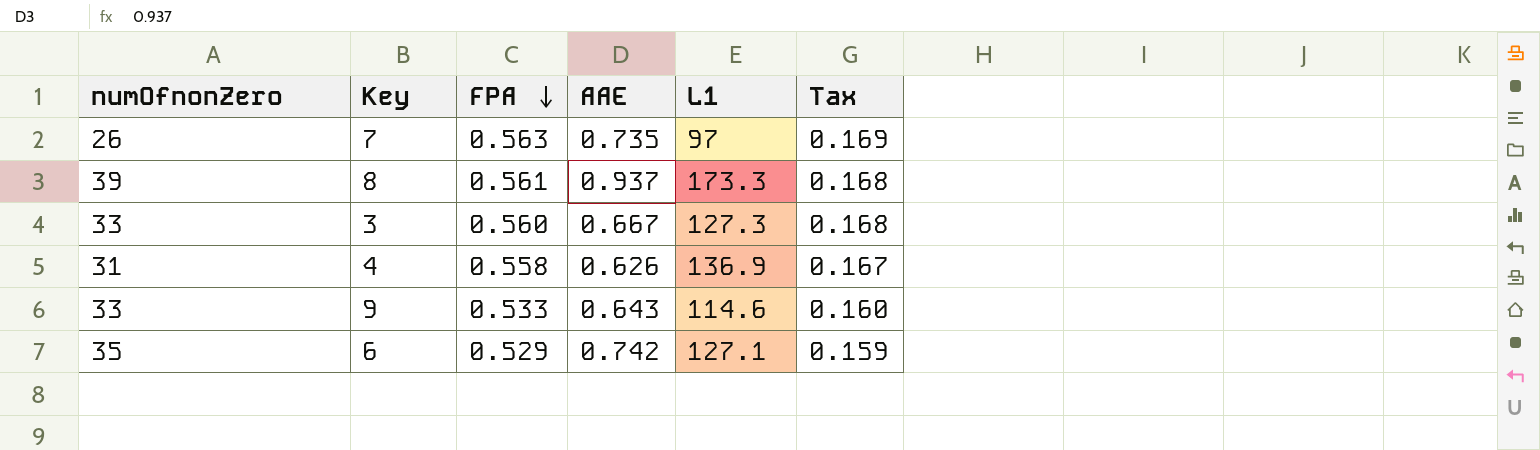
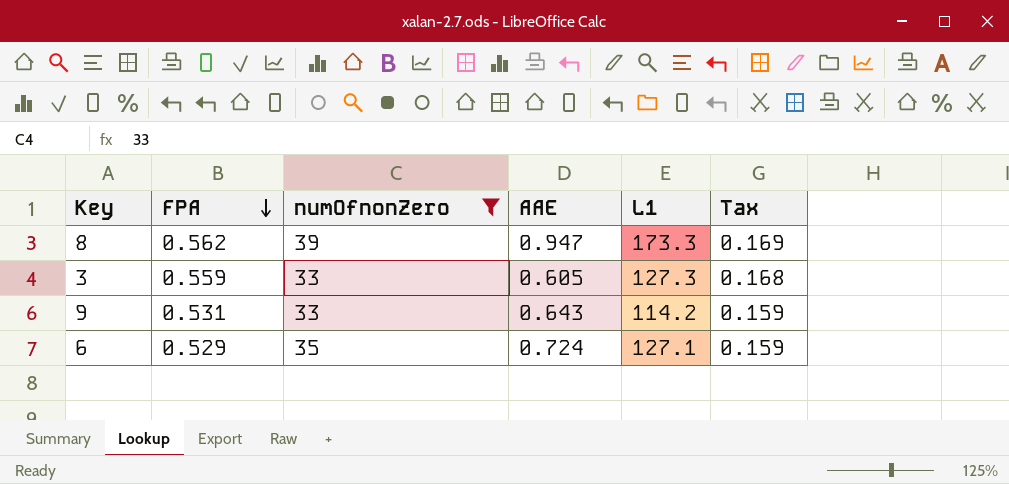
filter: none -> numOfnonZero >= 33
column numOfnonZero | position: 1 -> 3
8 | FPA: 0.561 -> 0.562
8 | AAE: 0.937 -> 0.947
8 | Tax: 0.168 -> 0.169
3 | FPA: 0.560 -> 0.559
3 | AAE: 0.667 -> 0.605
9 | FPA: 0.533 -> 0.531
9 | L1: 114.6 -> 114.2
9 | Tax: 0.160 -> 0.159
6 | AAE: 0.742 -> 0.724

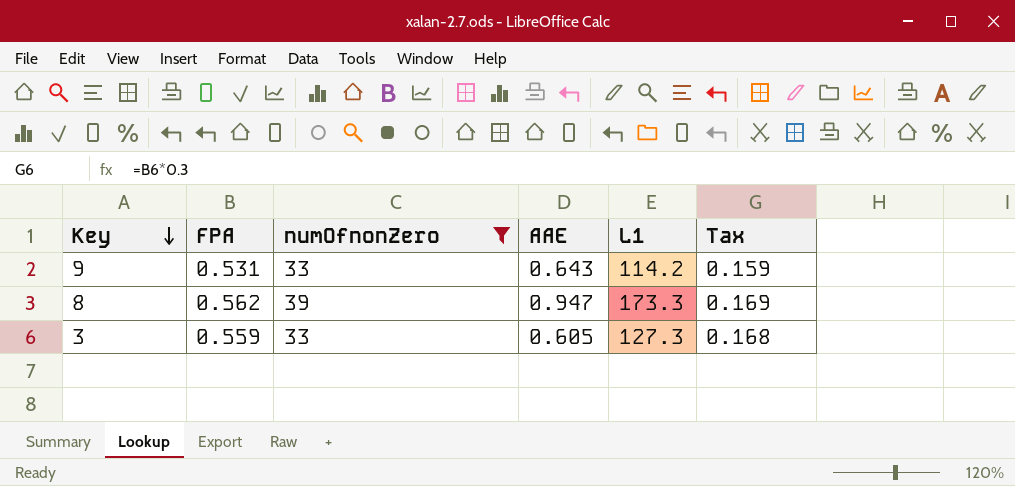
row order: FPA descending -> Key descending
row 6: 0.529 | 35 | 0.724 | 127.1 | 0.159 -> none

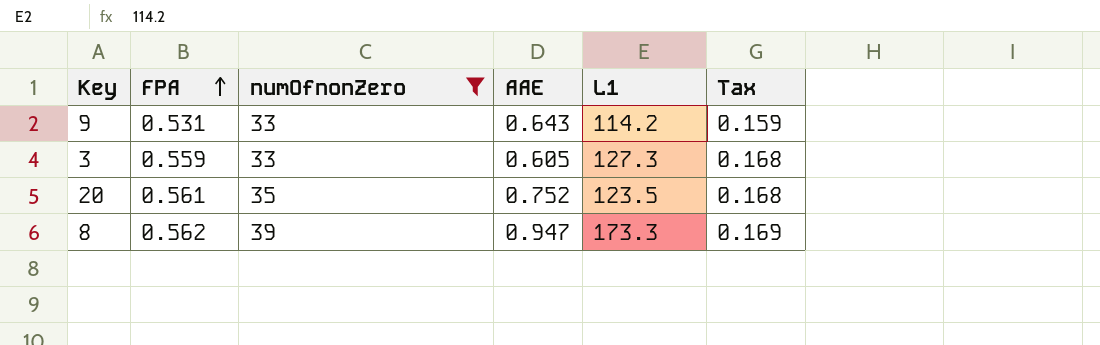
row order: Key descending -> FPA ascending
row 20: none -> 0.561 | 35 | 0.752 | 123.5 | 0.168

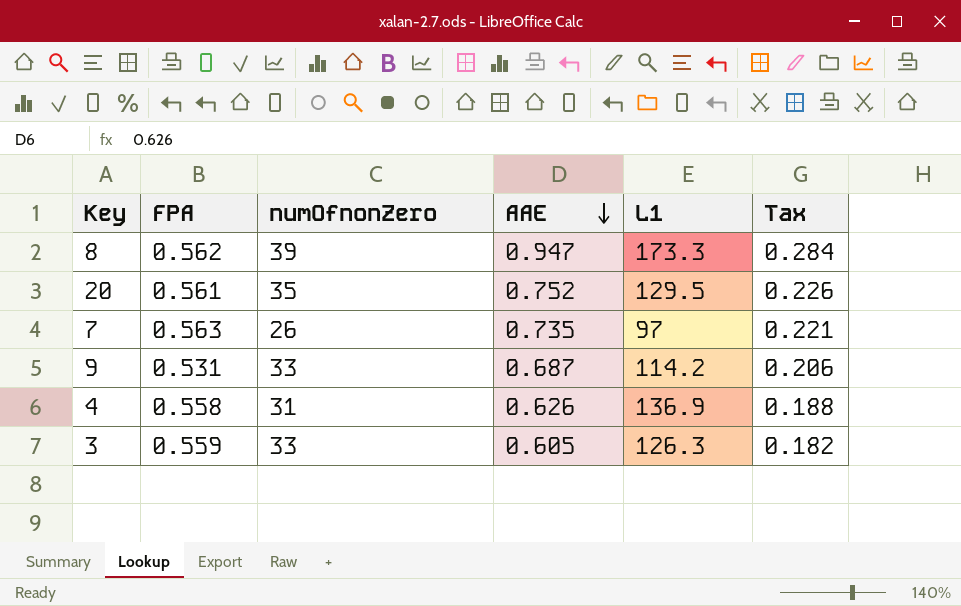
filter: numOfnonZero >= 33 -> none
row order: FPA ascending -> AAE descending
column Tax | formula: [FPA] * 0.3 -> [AAE] * 0.3
20 | L1: 123.5 -> 129.5
9 | AAE: 0.643 -> 0.687
3 | L1: 127.3 -> 126.3

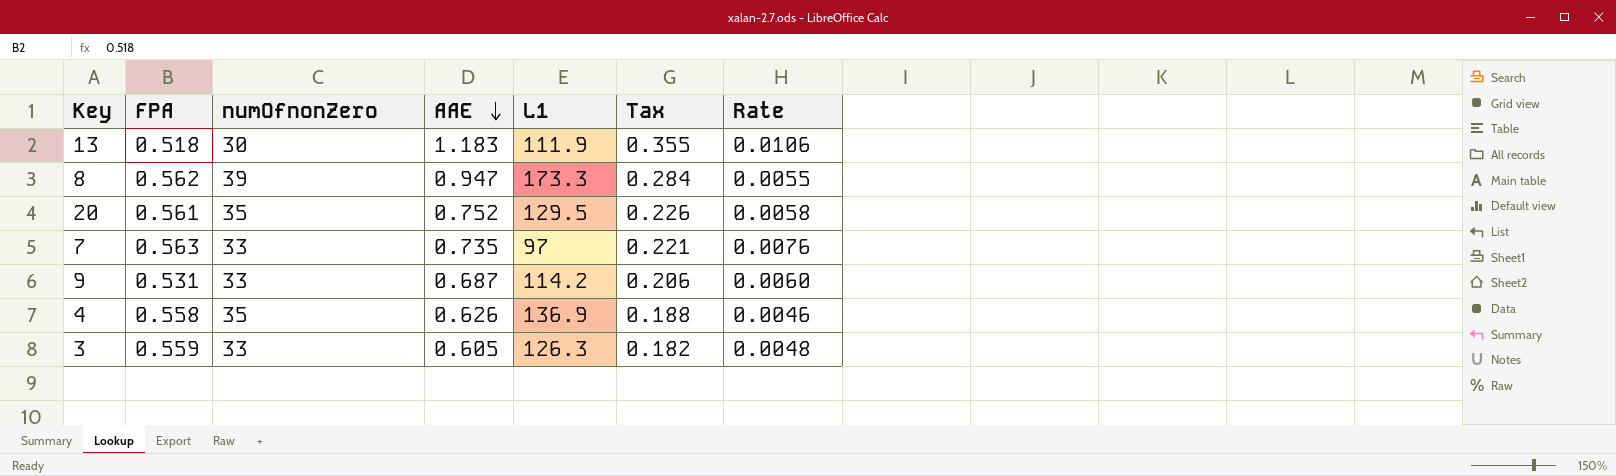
column Rate | formula: none -> [AAE] / [L1]
row 13: none -> 0.518 | 30 | 1.183 | 111.9 | 0.355 | 0.0106
7 | numOfnonZero: 26 -> 33
4 | numOfnonZero: 31 -> 35

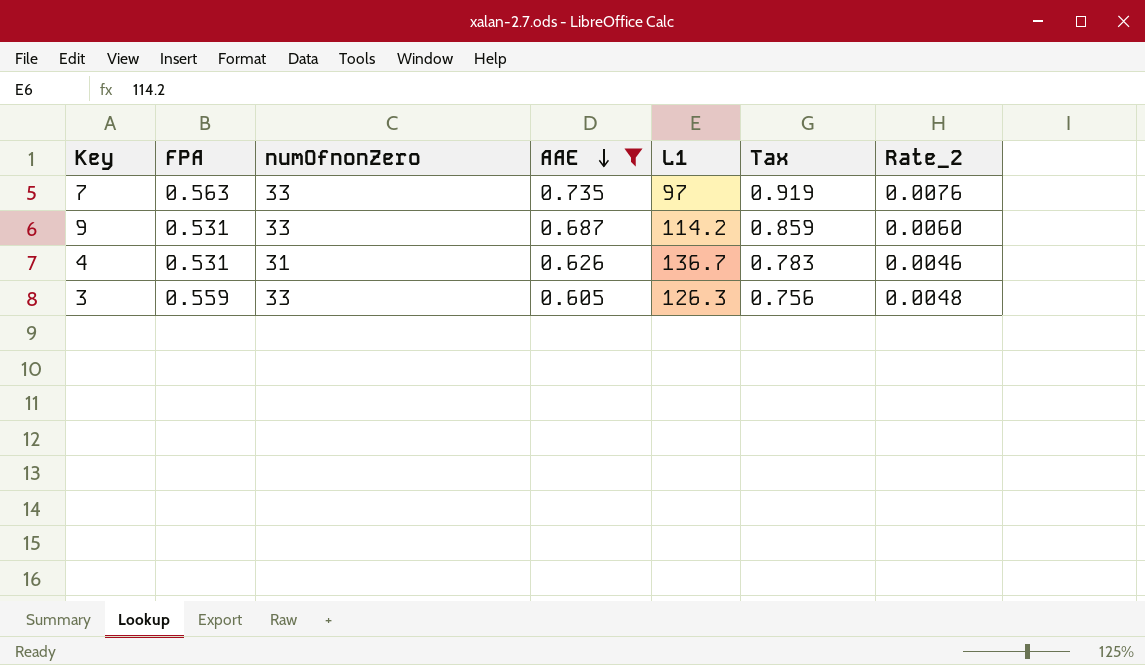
filter: none -> AAE <= 0.735
column Tax | formula: [AAE] * 0.3 -> [AAE] * 1.25
column name: Rate -> Rate_2
4 | FPA: 0.558 -> 0.531
4 | numOfnonZero: 35 -> 31
4 | L1: 136.9 -> 136.7

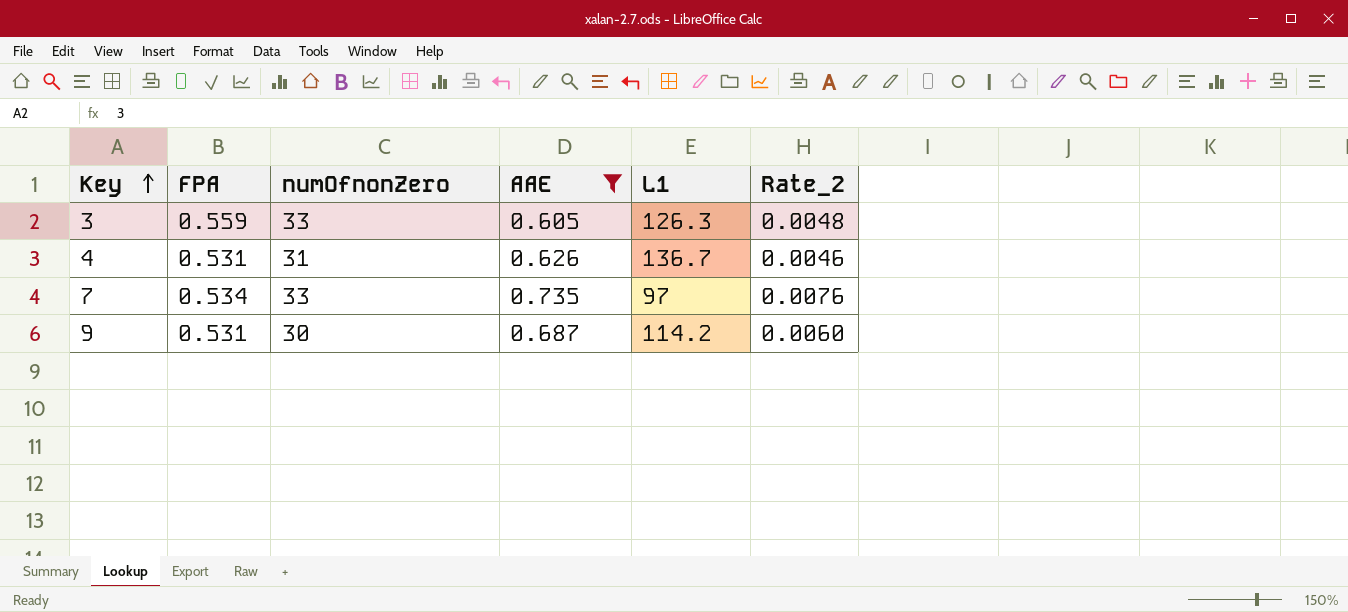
row order: AAE descending -> Key ascending
column Tax | formula: [AAE] * 1.25 -> none
7 | FPA: 0.563 -> 0.534
9 | numOfnonZero: 33 -> 30

